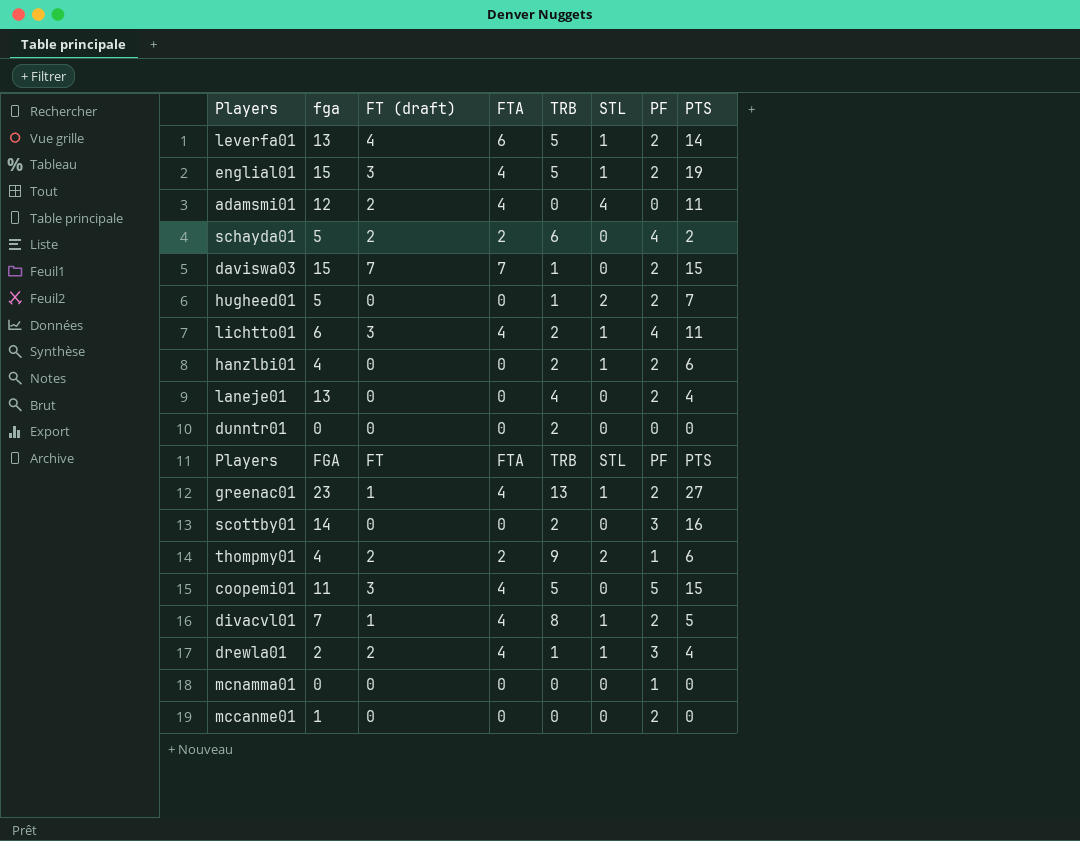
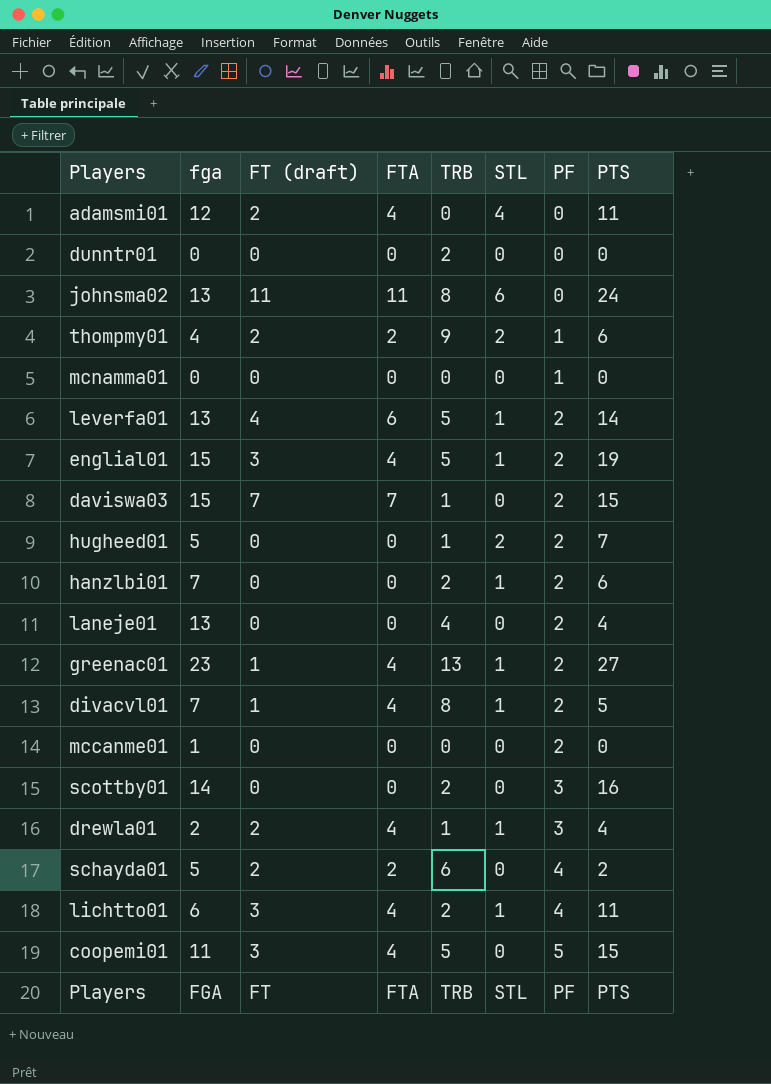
row order: none -> PF ascending
row johnsma02: none -> 13 | 11 | 11 | 8 | 6 | 0 | 24
hanzlbi01 | fga: 4 -> 7

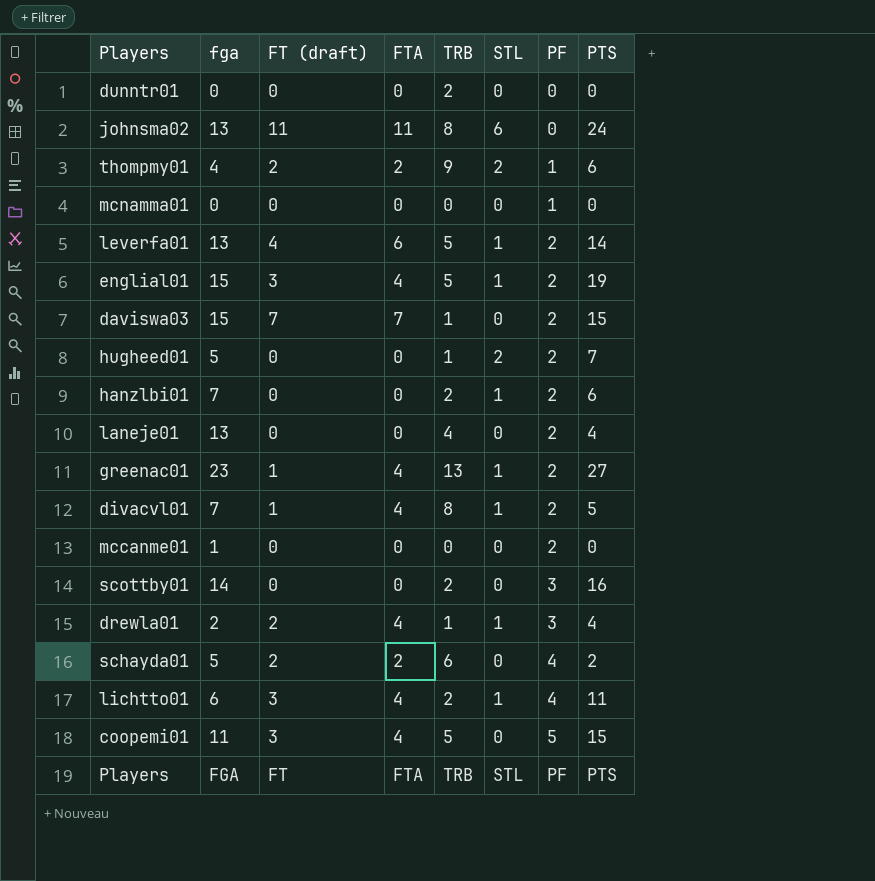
row adamsmi01: 12 | 2 | 4 | 0 | 4 | 0 | 11 -> none

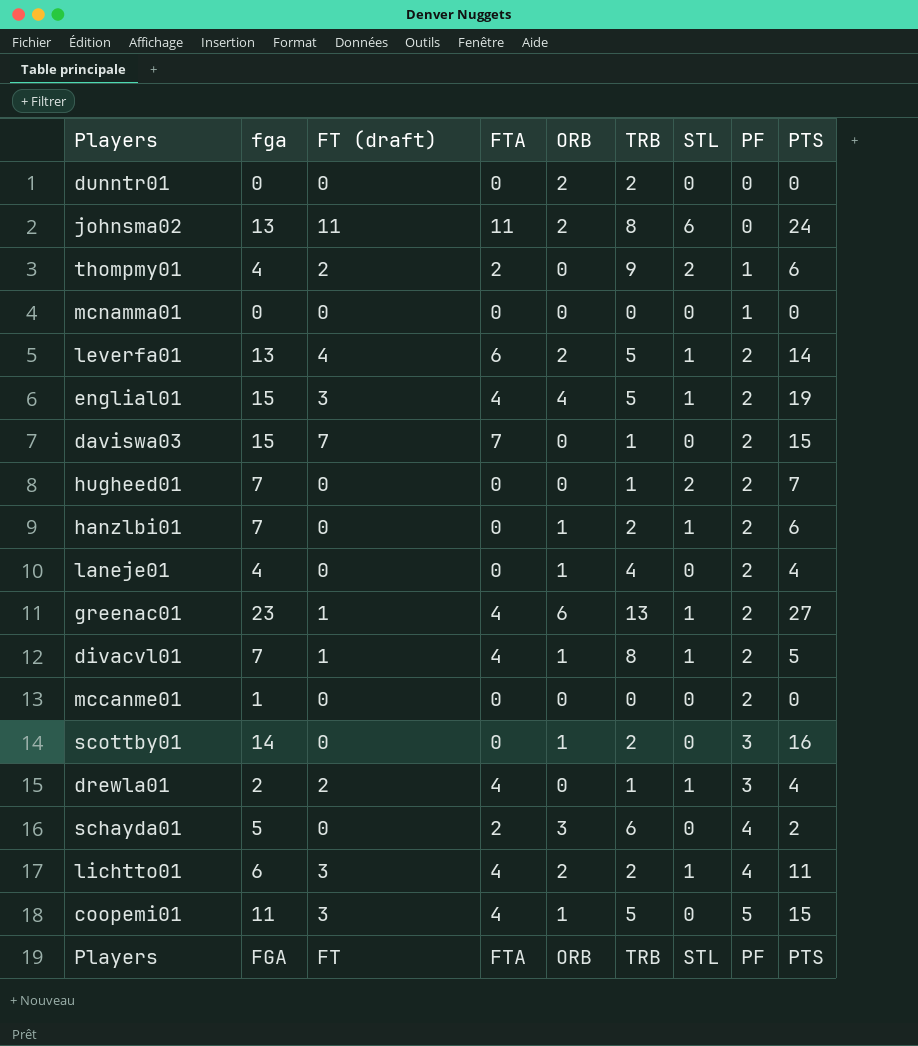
column ORB | position: none -> 5
hugheed01 | fga: 5 -> 7
laneje01 | fga: 13 -> 4
schayda01 | FT (draft): 2 -> 0

